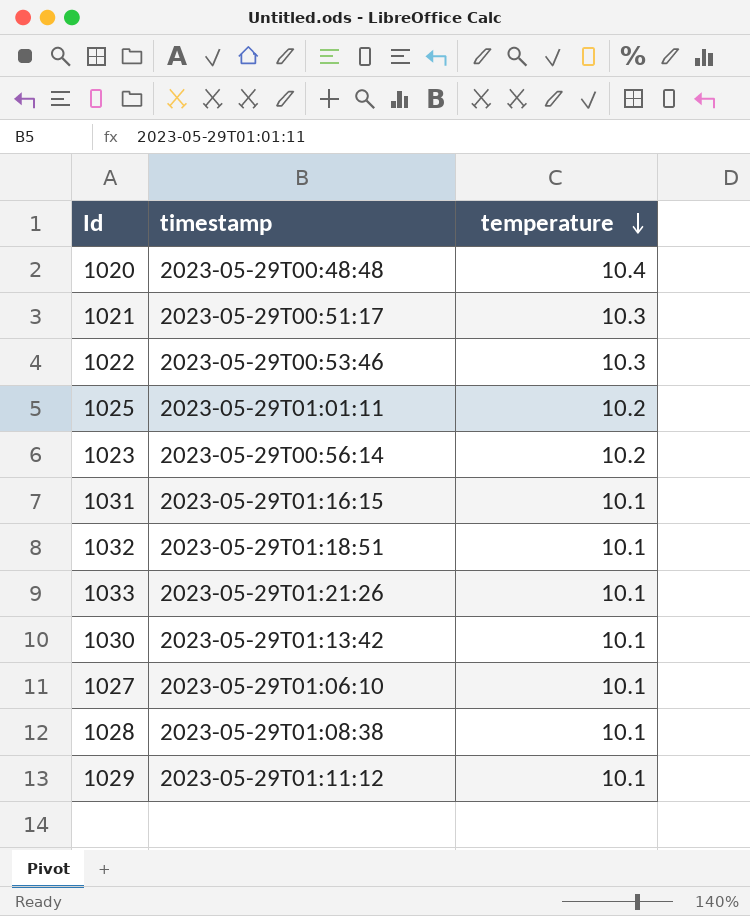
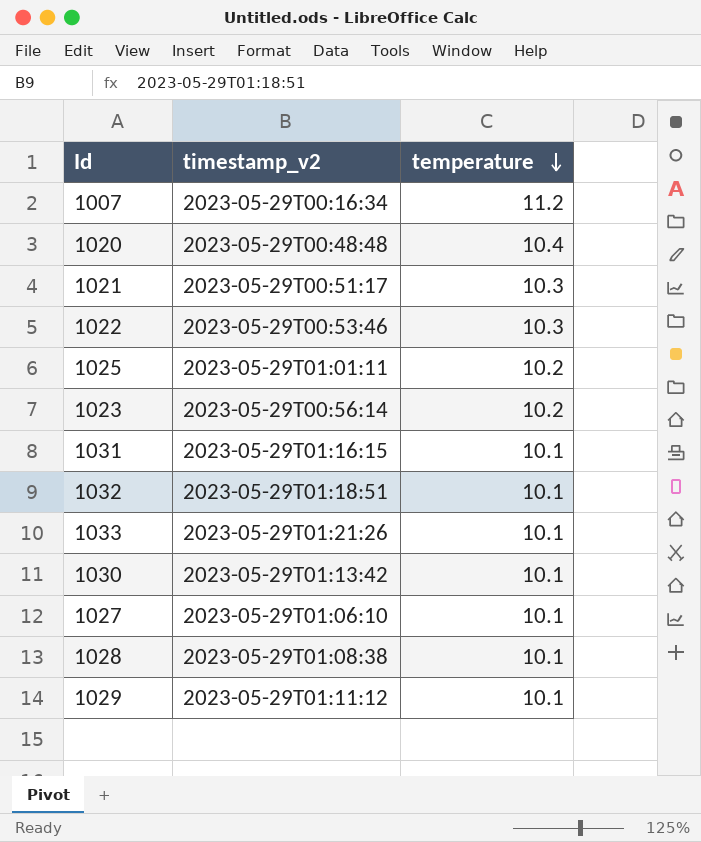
column name: timestamp -> timestamp_v2
row 1007: none -> 2023-05-29T00:16:34 | 11.2

